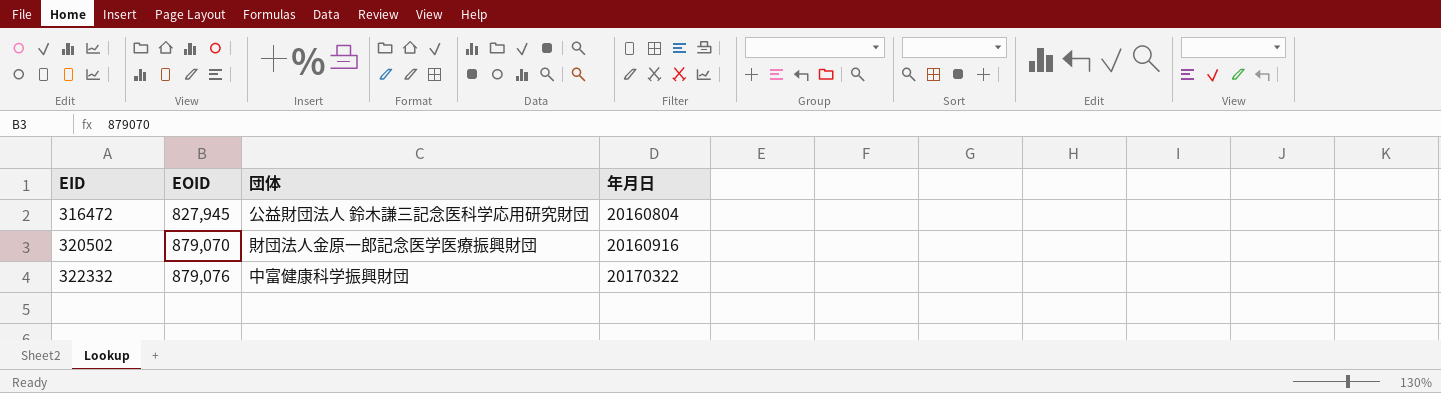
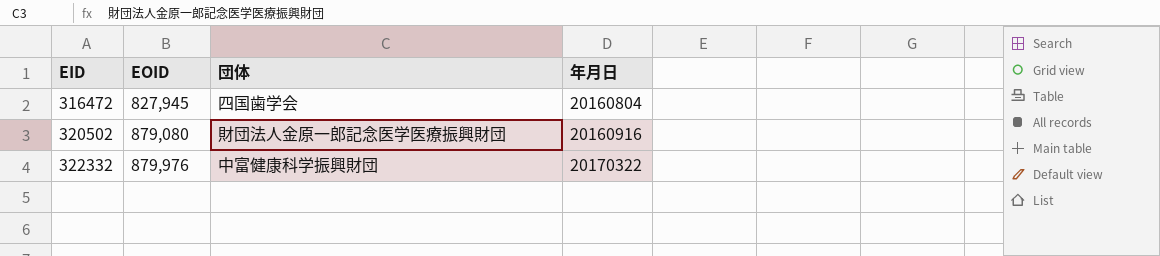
316472 | 団体: 公益財団法人 鈴木謙三記念医科学応用研究財団 -> 四国歯学会
320502 | EOID: 879,070 -> 879,080
322332 | EOID: 879,076 -> 879,976

